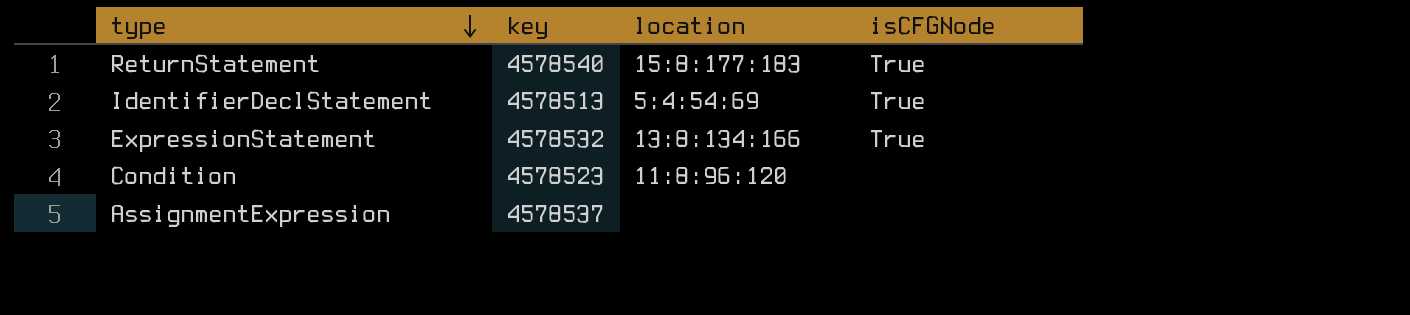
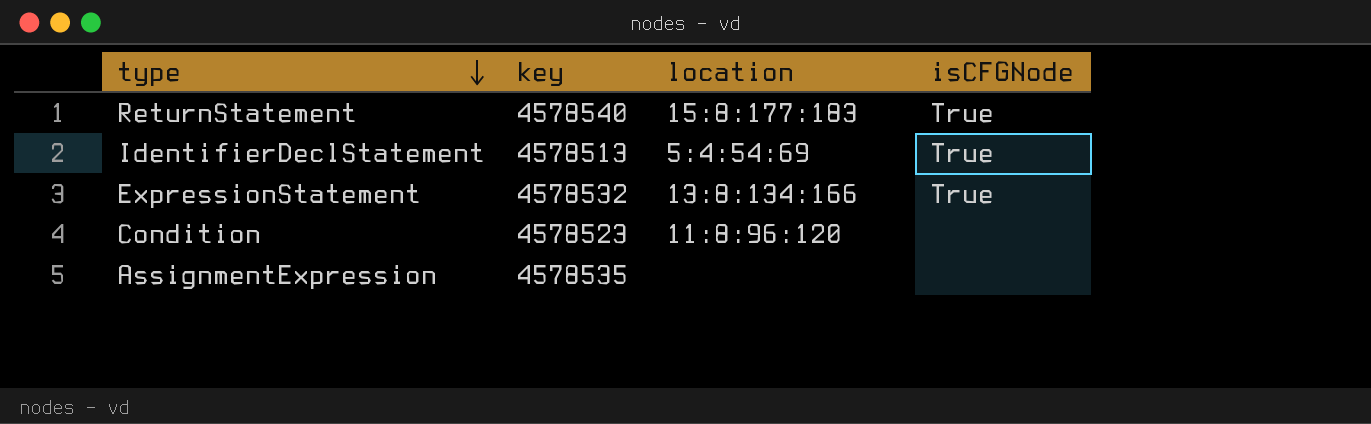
AssignmentExpression | key: 4578537 -> 4578535

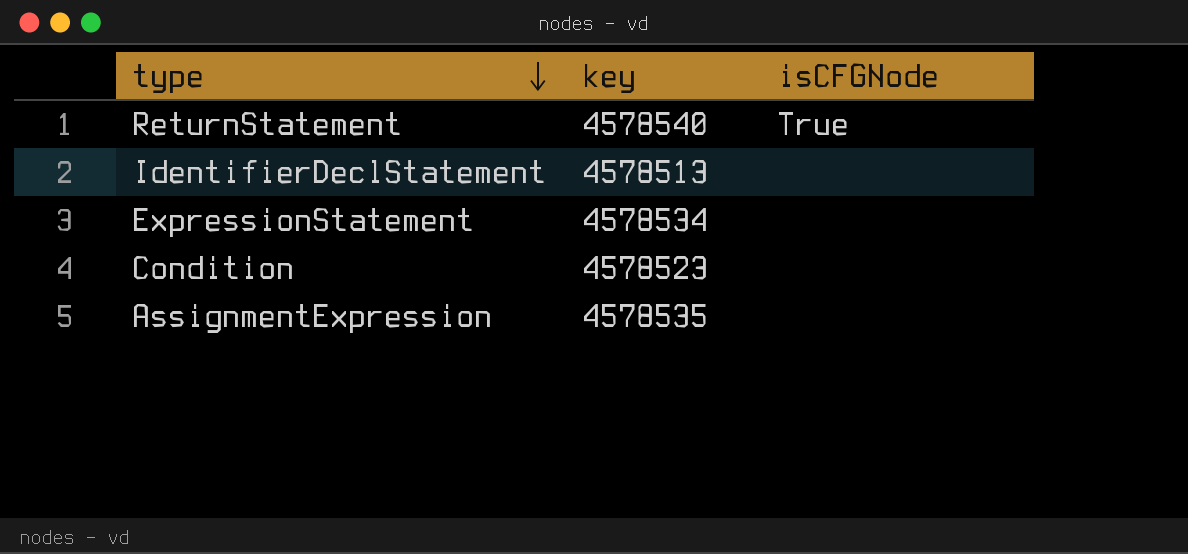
column location | position: 3 -> none
IdentifierDeclStatement | isCFGNode: True -> none
ExpressionStatement | key: 4578532 -> 4578534
ExpressionStatement | isCFGNode: True -> none

